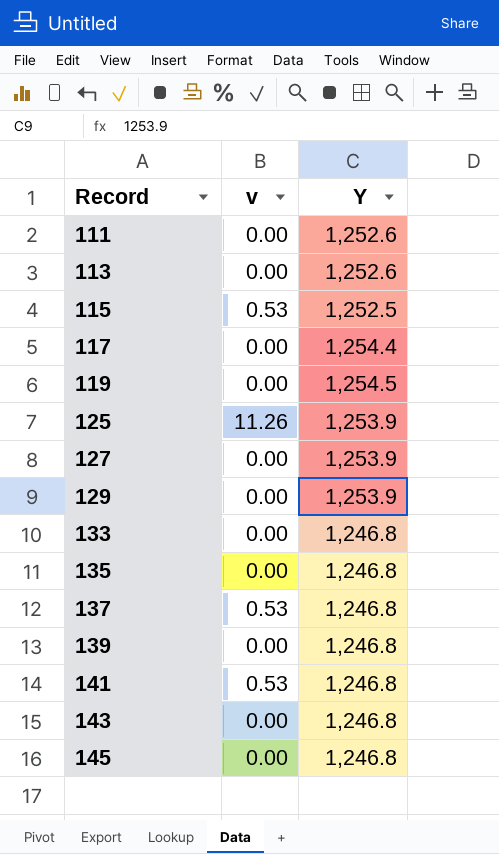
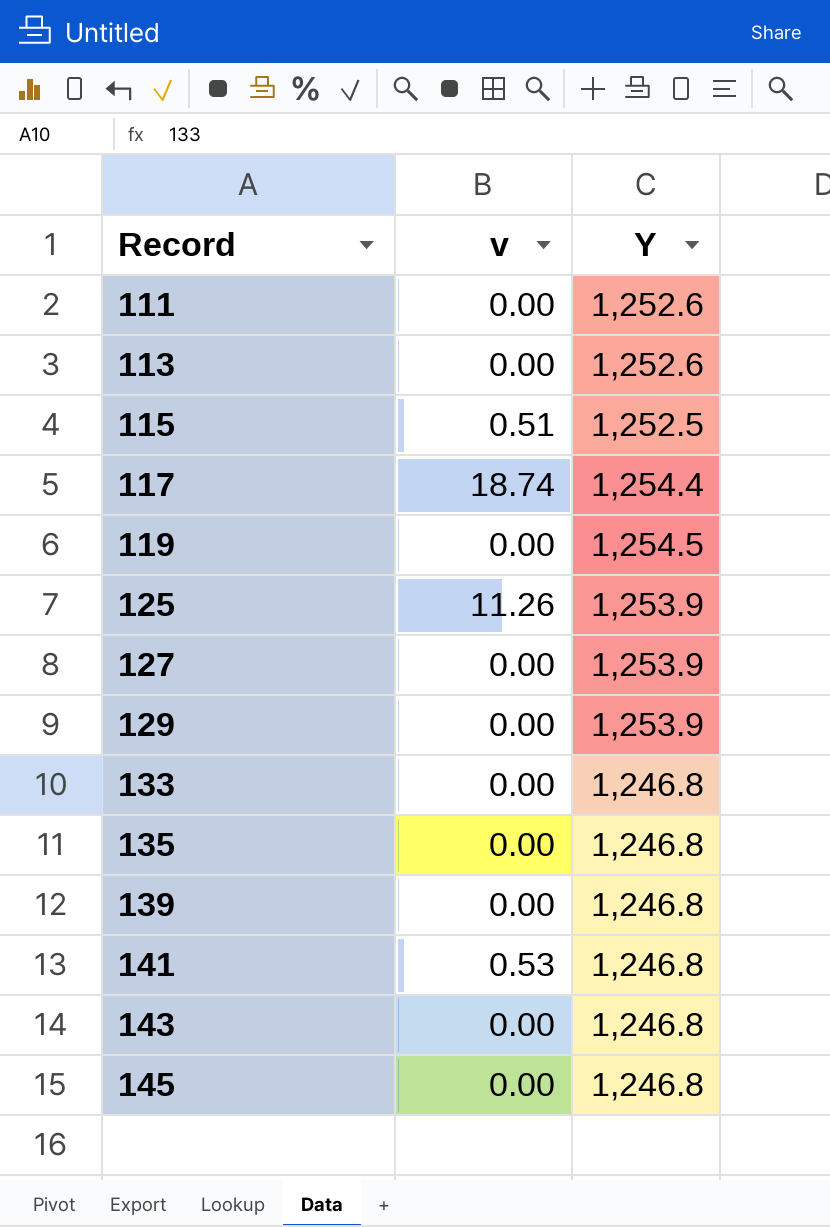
row 137: 0.53 | 1,246.8 -> none
115 | v: 0.53 -> 0.51
117 | v: 0.00 -> 18.74

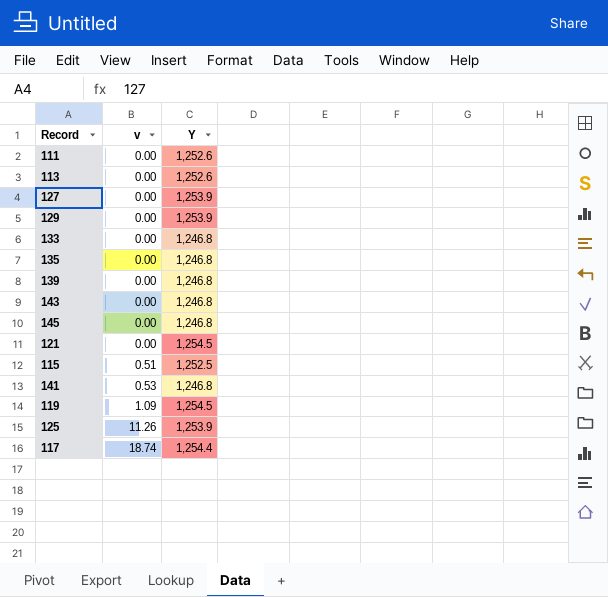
row order: Record ascending -> v ascending
row 121: none -> 0.00 | 1,254.5
119 | v: 0.00 -> 1.09

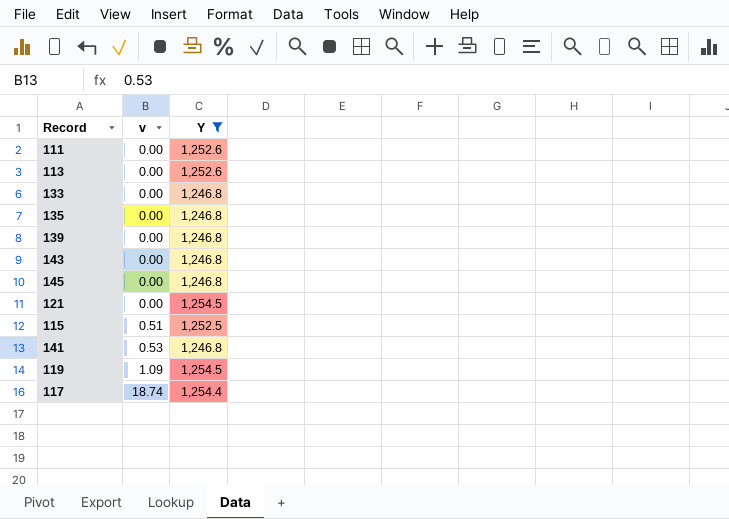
filter: none -> Y != 1,253.9

